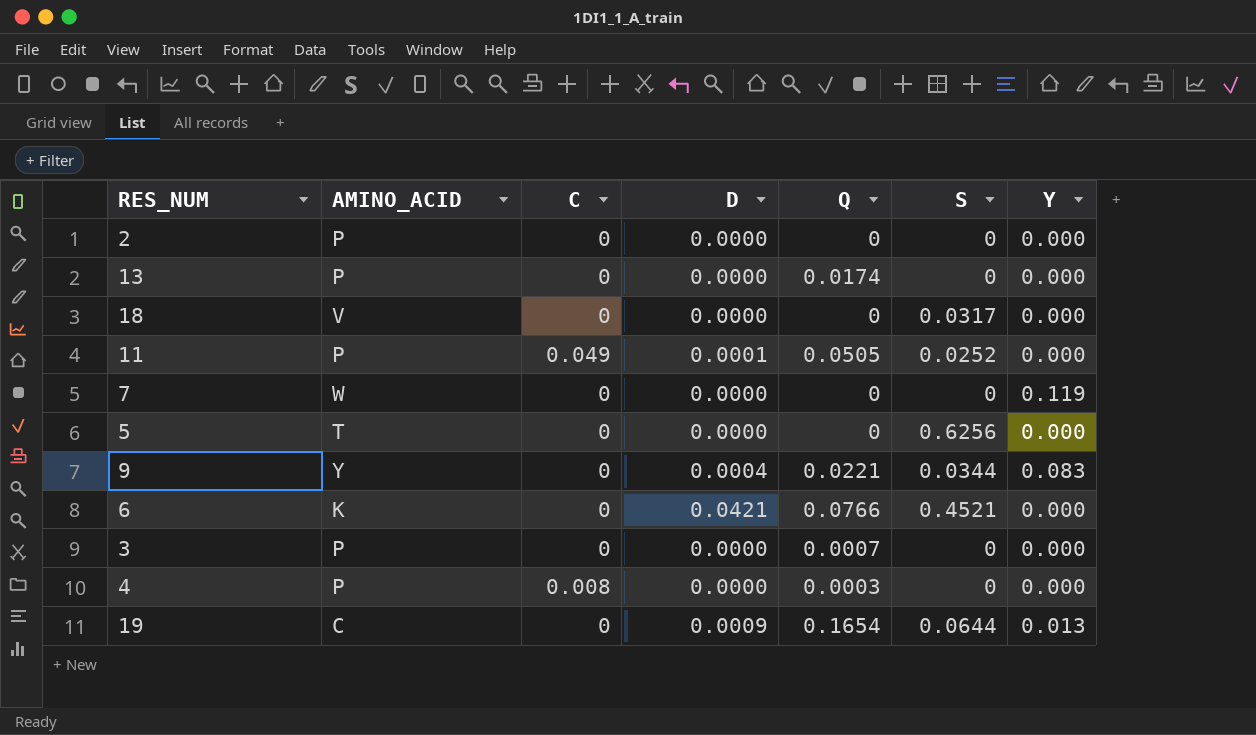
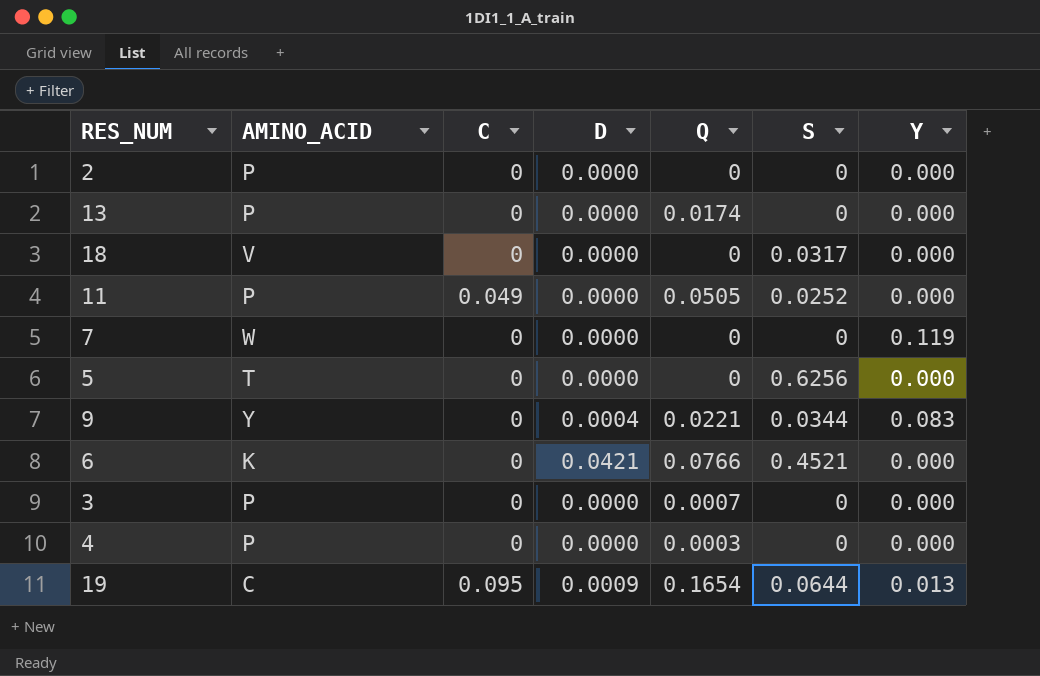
11 | D: 0.0001 -> 0.0000
4 | C: 0.008 -> 0
19 | C: 0 -> 0.095

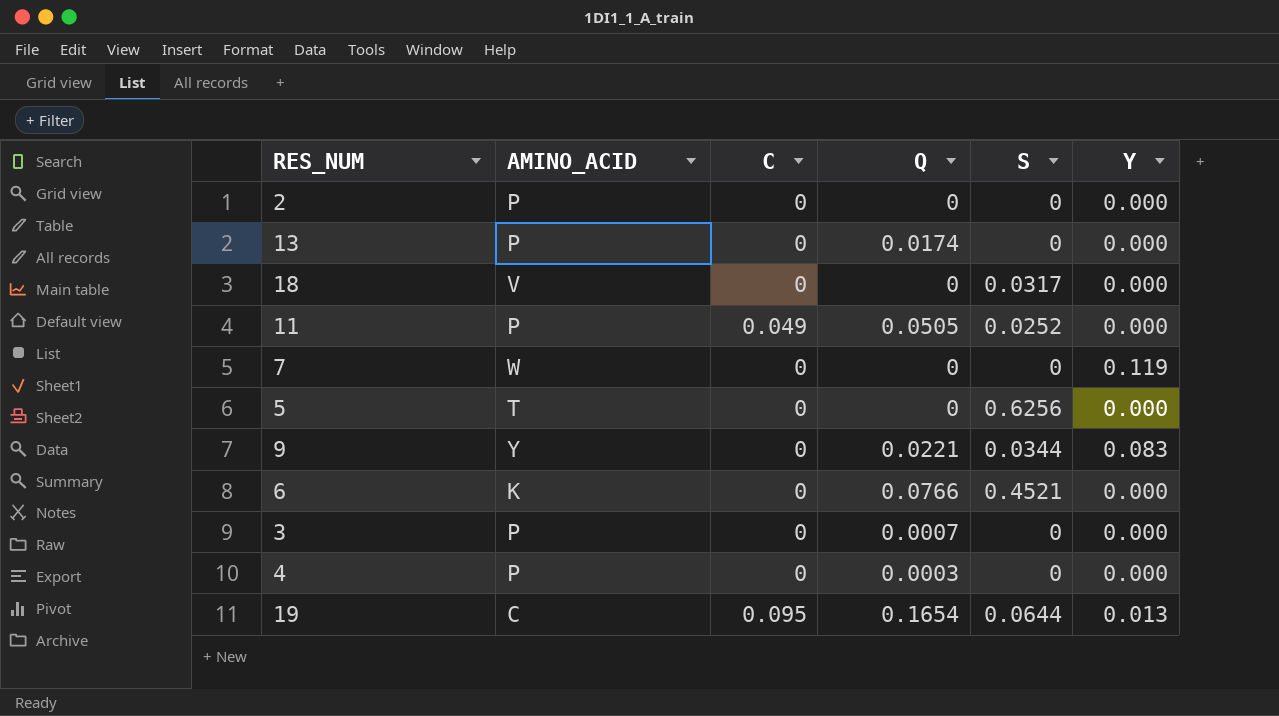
column D | position: 4 -> none

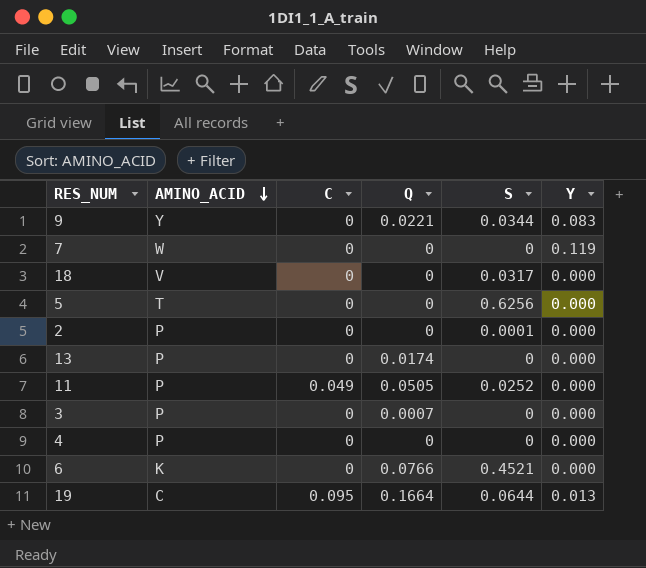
row order: none -> AMINO_ACID descending
2 | S: 0 -> 0.0001
4 | Q: 0.0003 -> 0
19 | Q: 0.1654 -> 0.1664

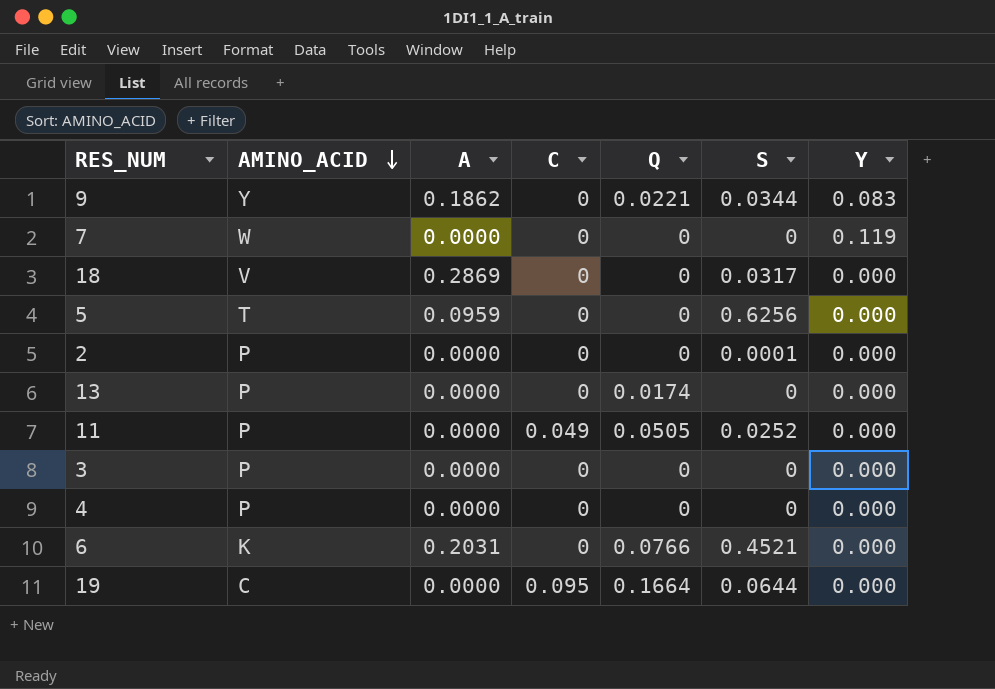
column A | position: none -> 3
3 | Q: 0.0007 -> 0
19 | Y: 0.013 -> 0.000

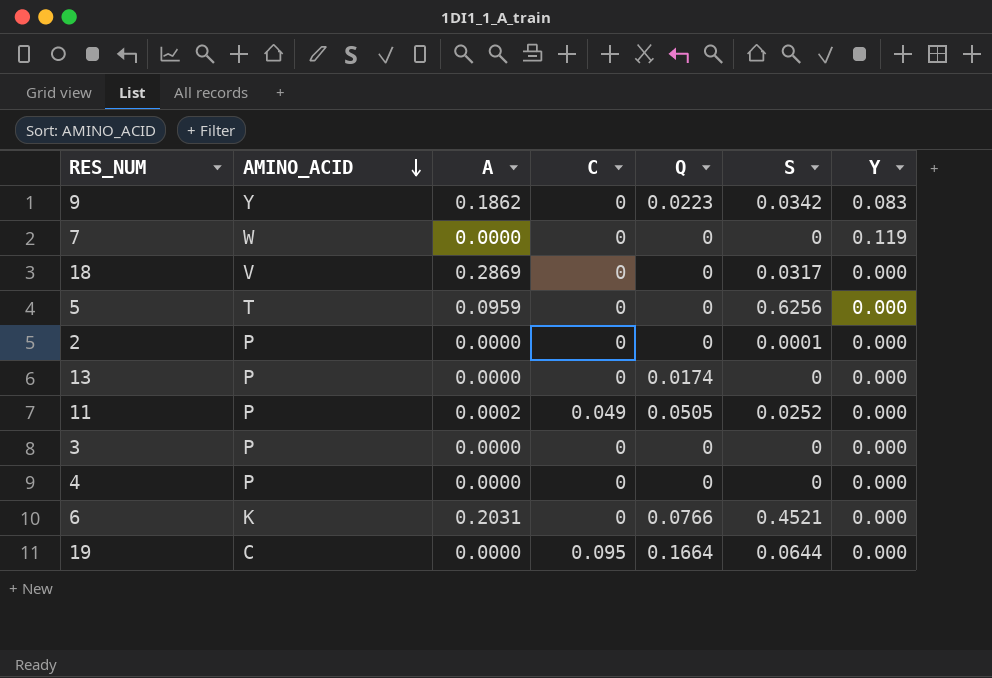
9 | Q: 0.0221 -> 0.0223
9 | S: 0.0344 -> 0.0342
11 | A: 0.0000 -> 0.0002

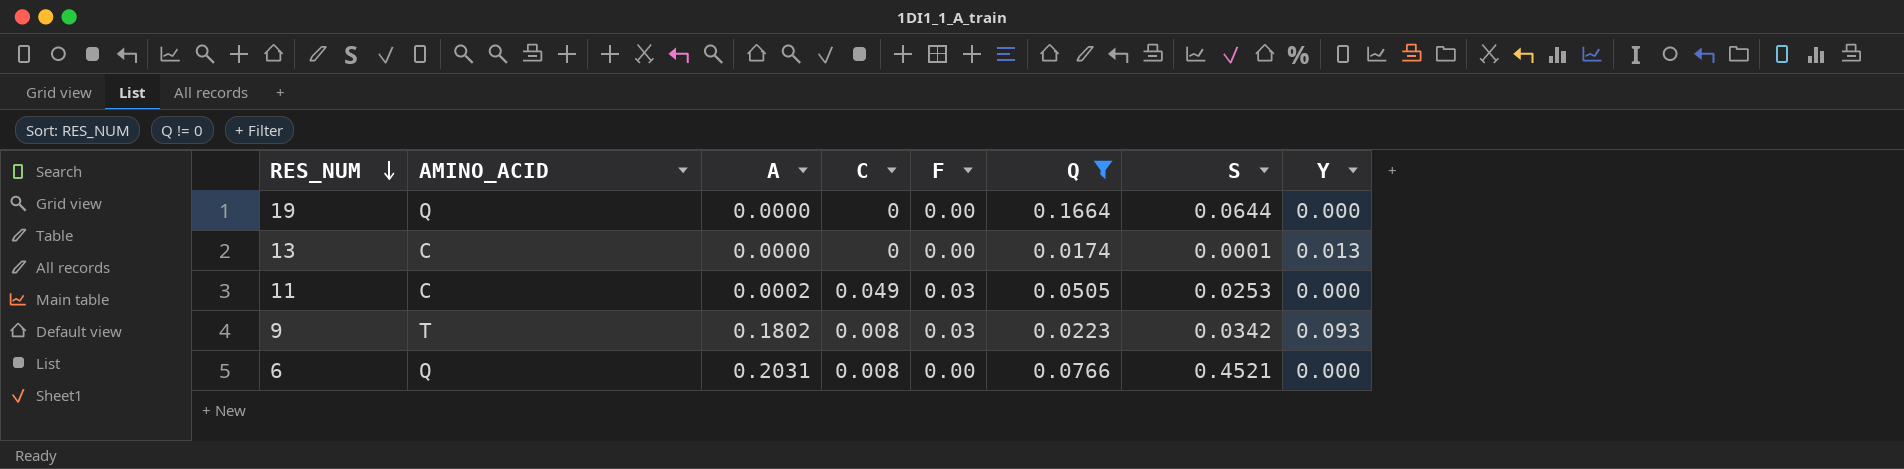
filter: none -> Q != 0
row order: AMINO_ACID descending -> RES_NUM descending
column F | position: none -> 5
19 | AMINO_ACID: C -> Q
19 | C: 0.095 -> 0
13 | AMINO_ACID: P -> C
13 | S: 0 -> 0.0001
13 | Y: 0.000 -> 0.013
11 | AMINO_ACID: P -> C
11 | S: 0.0252 -> 0.0253
9 | AMINO_ACID: Y -> T
9 | A: 0.1862 -> 0.1802
9 | C: 0 -> 0.008
9 | Y: 0.083 -> 0.093
6 | AMINO_ACID: K -> Q
6 | C: 0 -> 0.008

